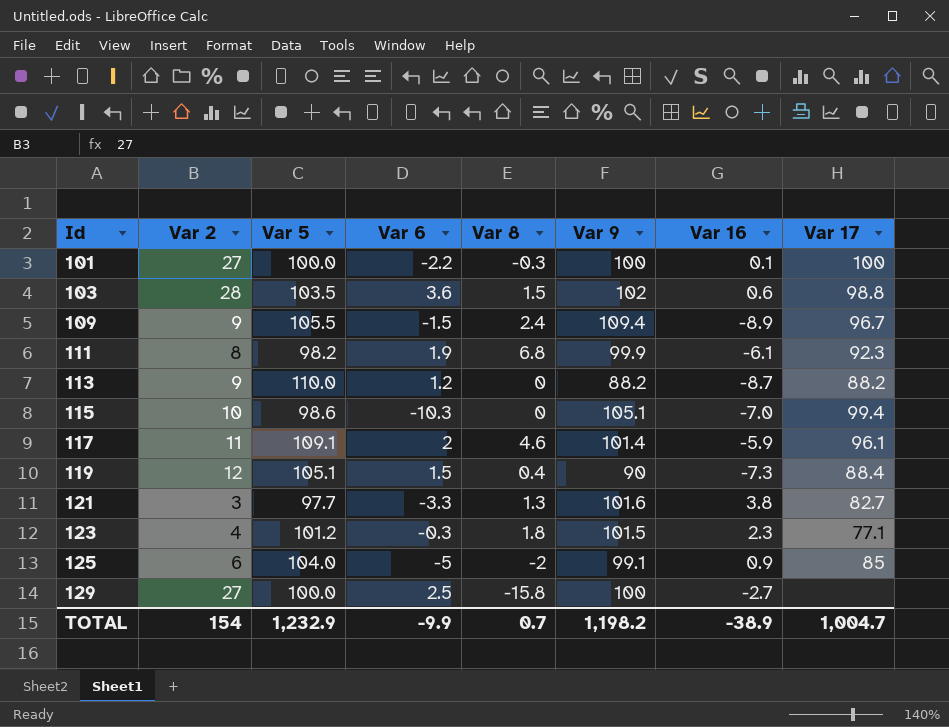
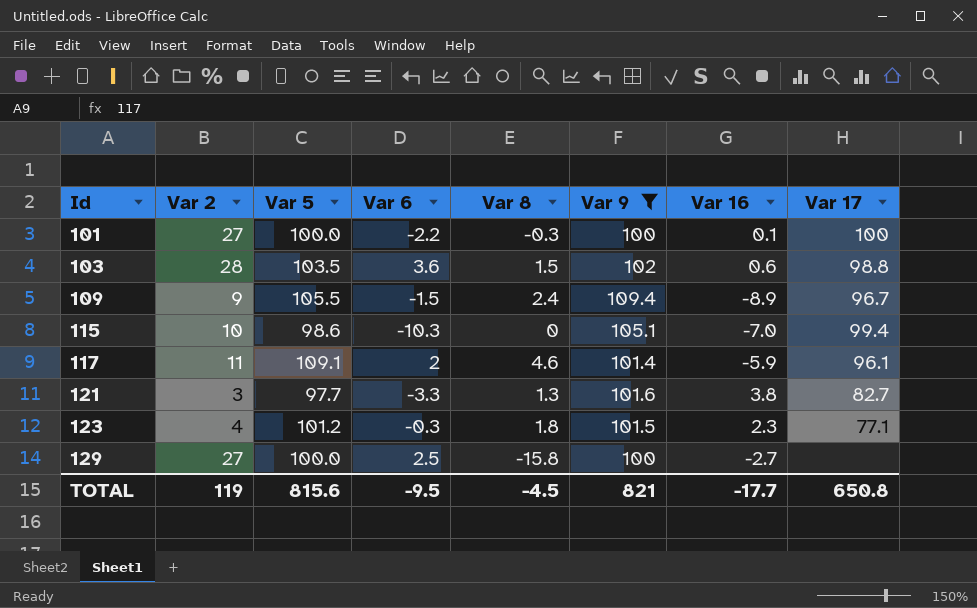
filter: none -> Var 9 >= 100
TOTAL | Var 2: 154 -> 119
TOTAL | Var 5: 1,232.9 -> 815.6
TOTAL | Var 6: -9.9 -> -9.5
TOTAL | Var 8: 0.7 -> -4.5
TOTAL | Var 9: 1,198.2 -> 821
TOTAL | Var 16: -38.9 -> -17.7
TOTAL | Var 17: 1,004.7 -> 650.8

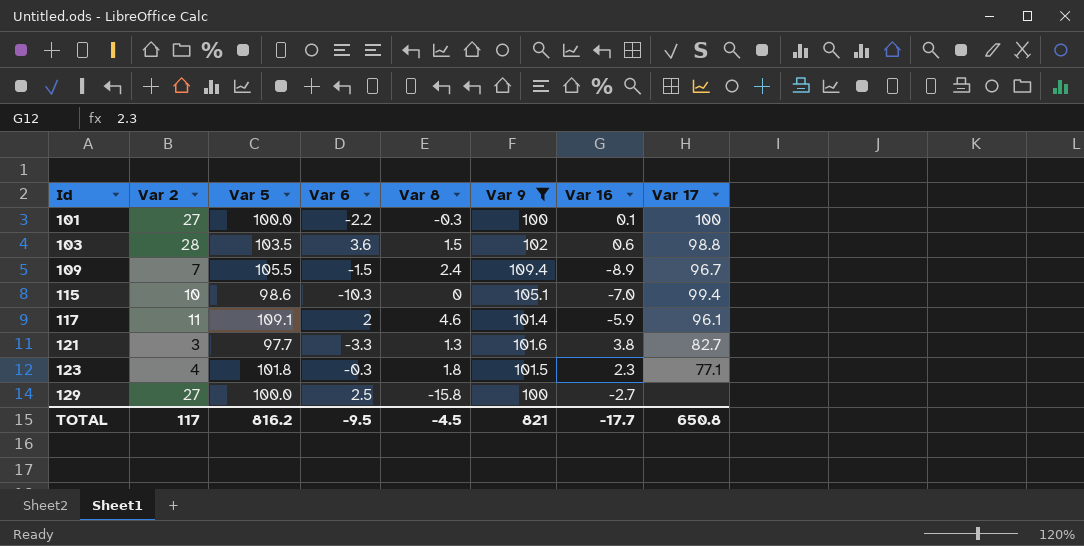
109 | Var 2: 9 -> 7
123 | Var 5: 101.2 -> 101.8
TOTAL | Var 2: 119 -> 117
TOTAL | Var 5: 815.6 -> 816.2

